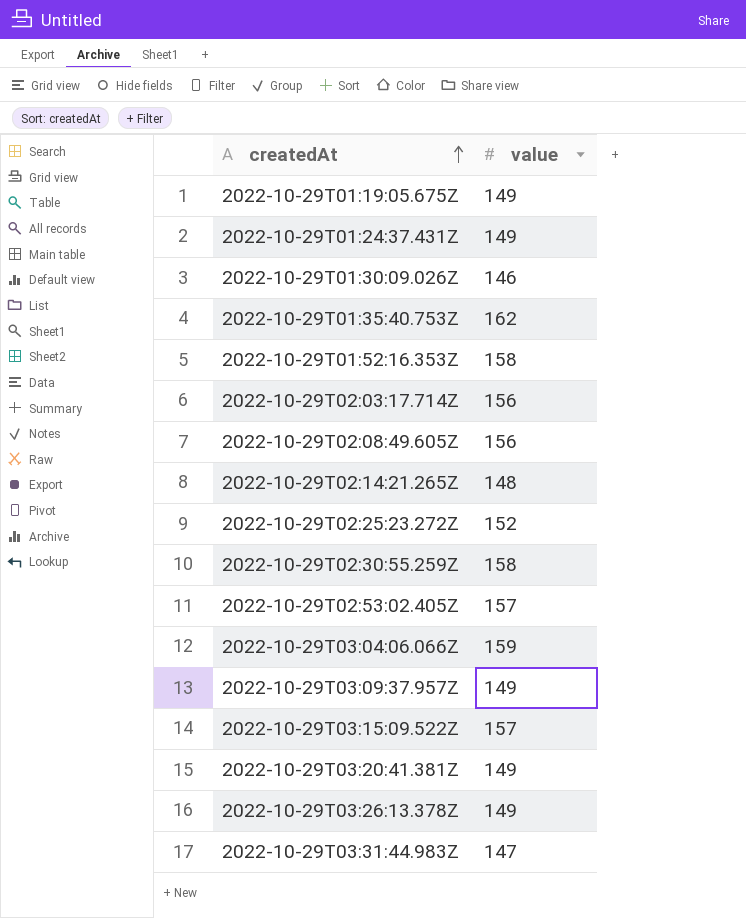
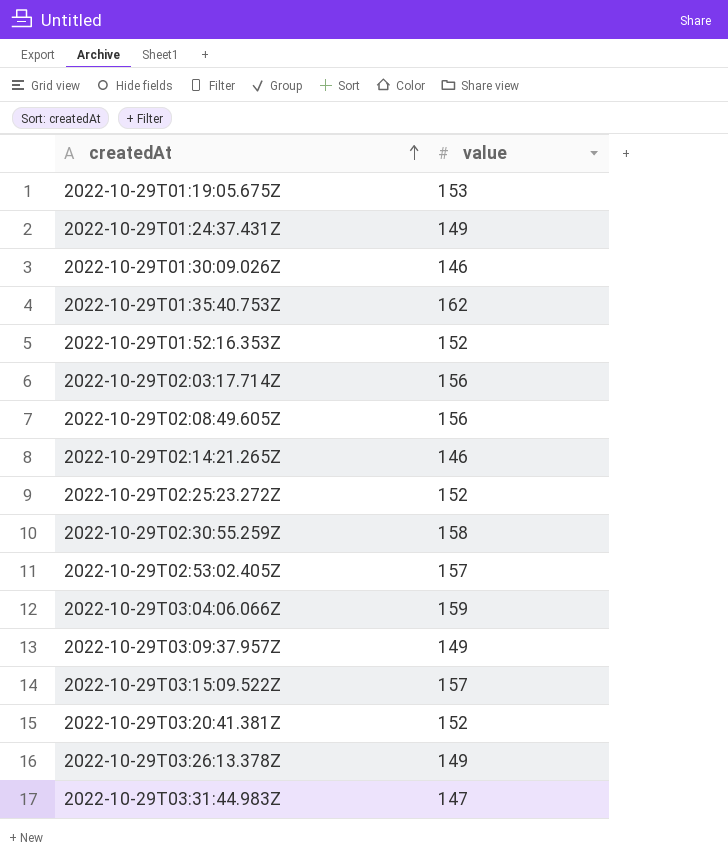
2022-10-29T01:19:05.675Z | value: 149 -> 153
2022-10-29T01:52:16.353Z | value: 158 -> 152
2022-10-29T02:14:21.265Z | value: 148 -> 146
2022-10-29T03:20:41.381Z | value: 149 -> 152

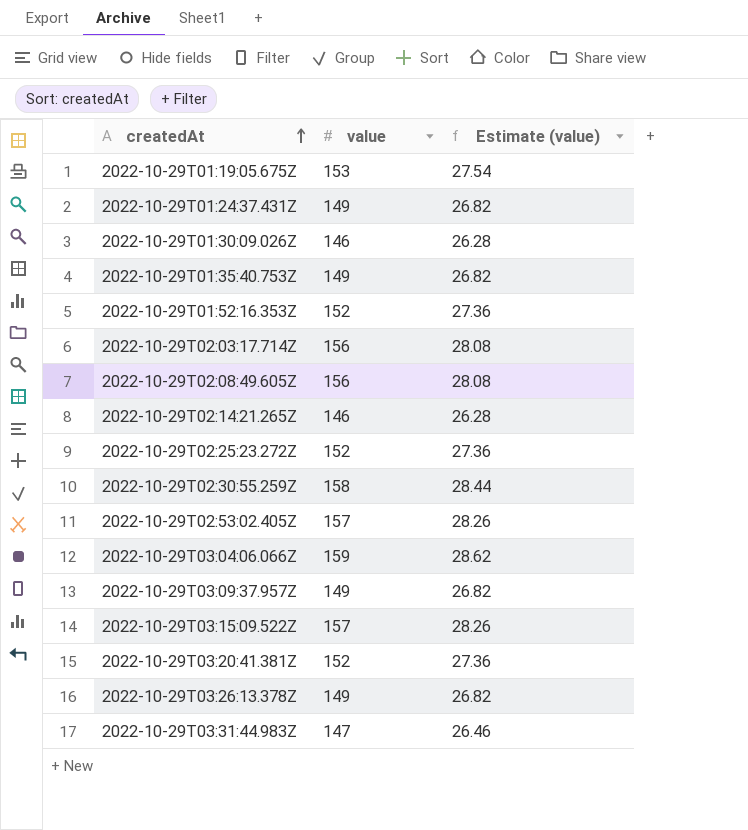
column Estimate (value) | formula: none -> [value] * 0.18
2022-10-29T01:35:40.753Z | value: 162 -> 149

